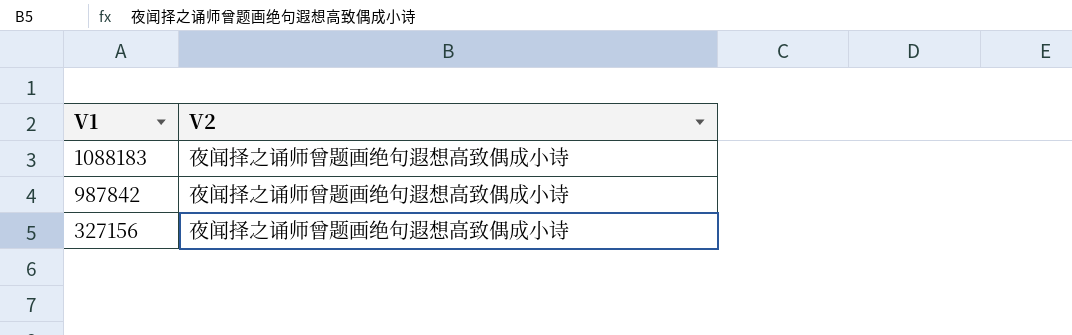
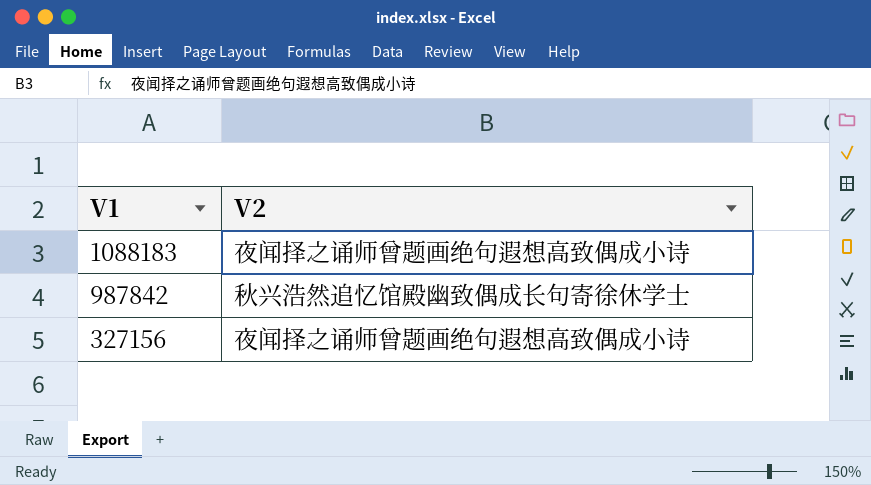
987842 | V2: 夜闻择之诵师曾题画绝句遐想高致偶成小诗 -> 秋兴浩然追忆馆殿幽致偶成长句寄徐休学士

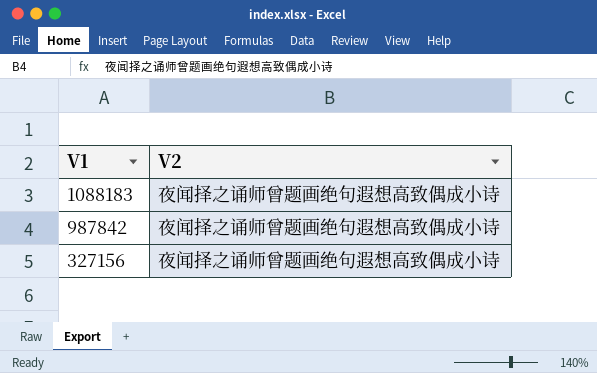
987842 | V2: 秋兴浩然追忆馆殿幽致偶成长句寄徐休学士 -> 夜闻择之诵师曾题画绝句遐想高致偶成小诗

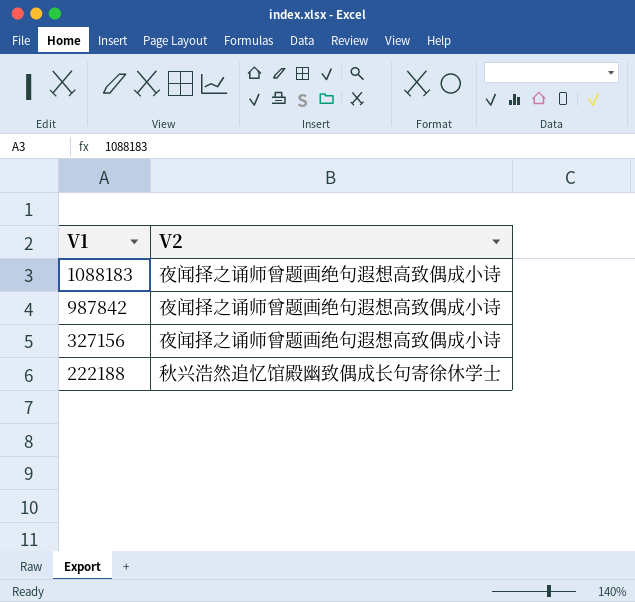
row 222188: none -> 秋兴浩然追忆馆殿幽致偶成长句寄徐休学士

